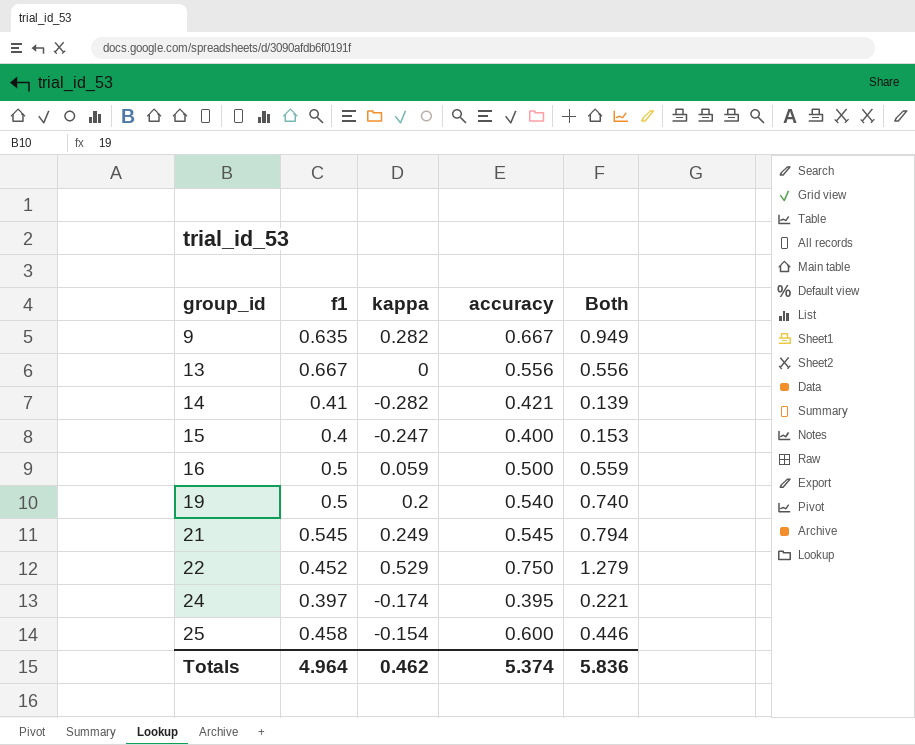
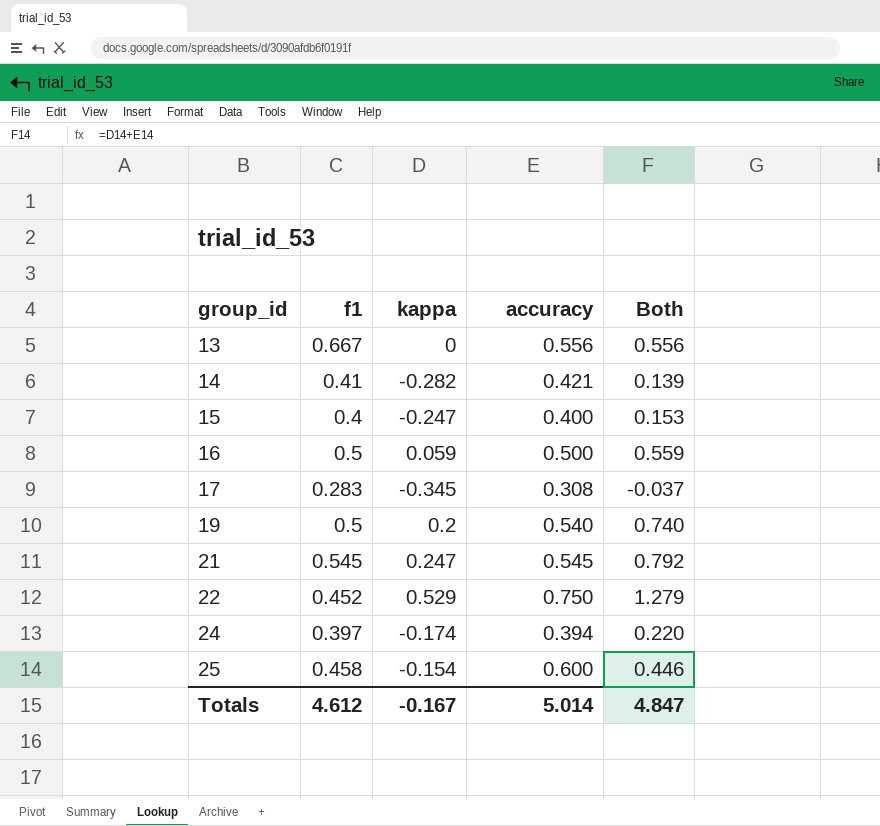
row 9: 0.635 | 0.282 | 0.667 | 0.949 -> none
row 17: none -> 0.283 | -0.345 | 0.308 | -0.037
21 | kappa: 0.249 -> 0.247
21 | Both: 0.794 -> 0.792
24 | accuracy: 0.395 -> 0.394
24 | Both: 0.221 -> 0.220
Totals | f1: 4.964 -> 4.612
Totals | kappa: 0.462 -> -0.167
Totals | accuracy: 5.374 -> 5.014
Totals | Both: 5.836 -> 4.847

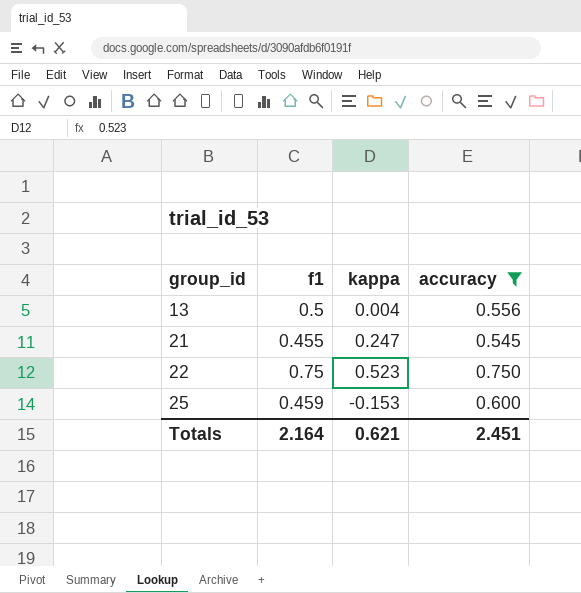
filter: none -> accuracy >= 0.545
column Both | formula: [kappa] + [accuracy] -> none
13 | f1: 0.667 -> 0.5
13 | kappa: 0 -> 0.004
21 | f1: 0.545 -> 0.455
22 | f1: 0.452 -> 0.75
22 | kappa: 0.529 -> 0.523
25 | f1: 0.458 -> 0.459
25 | kappa: -0.154 -> -0.153
Totals | f1: 4.612 -> 2.164
Totals | kappa: -0.167 -> 0.621
Totals | accuracy: 5.014 -> 2.451

